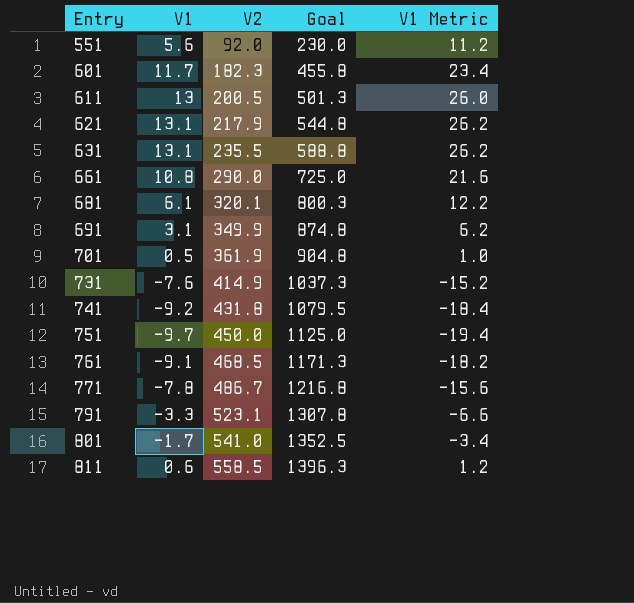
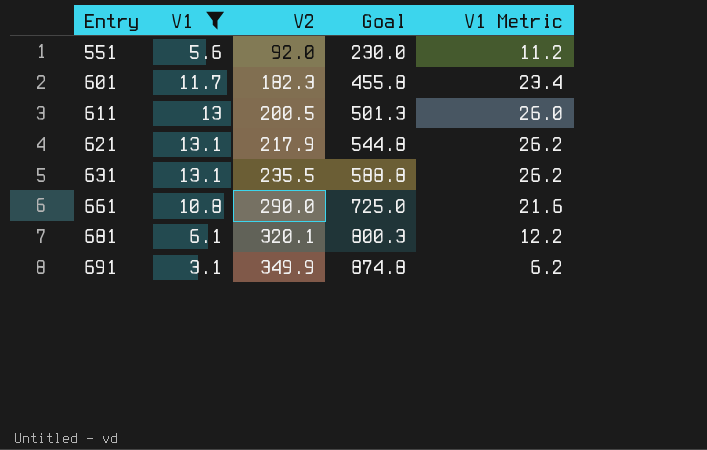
filter: none -> V1 >= 3.1

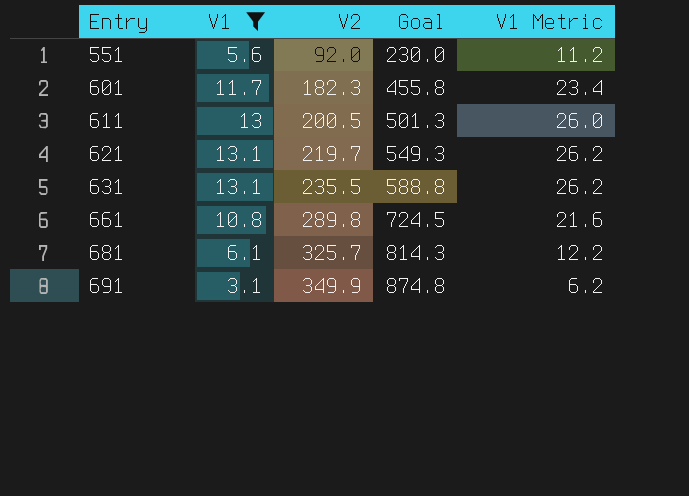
621 | V2: 217.9 -> 219.7
621 | Goal: 544.8 -> 549.3
661 | V2: 290.0 -> 289.8
661 | Goal: 725.0 -> 724.5
681 | V2: 320.1 -> 325.7
681 | Goal: 800.3 -> 814.3

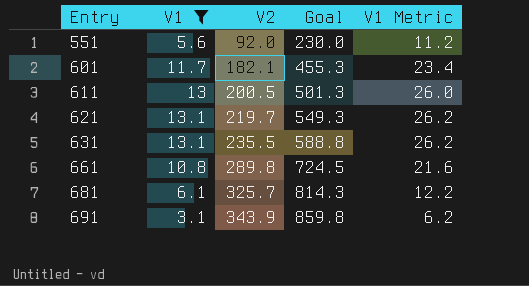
601 | V2: 182.3 -> 182.1
601 | Goal: 455.8 -> 455.3
691 | V2: 349.9 -> 343.9
691 | Goal: 874.8 -> 859.8

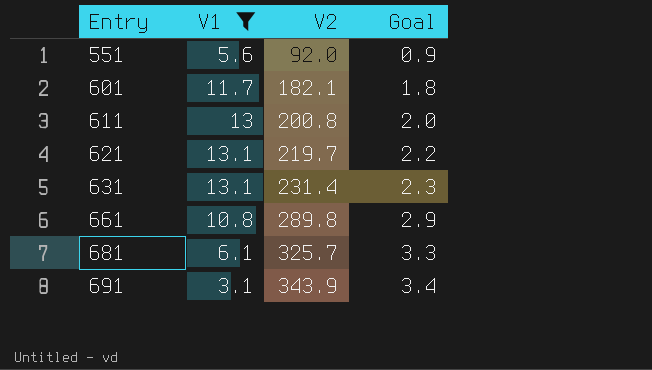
column V1 Metric | formula: [V1] * 2 -> none
column Goal | formula: [V2] * 2.5 -> [V2] * 0.01
611 | V2: 200.5 -> 200.8
631 | V2: 235.5 -> 231.4

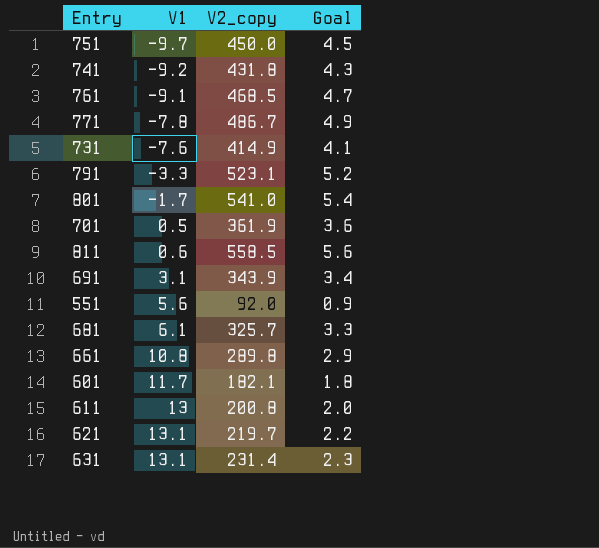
filter: V1 >= 3.1 -> none
row order: Entry ascending -> V1 ascending
column name: V2 -> V2_copy

